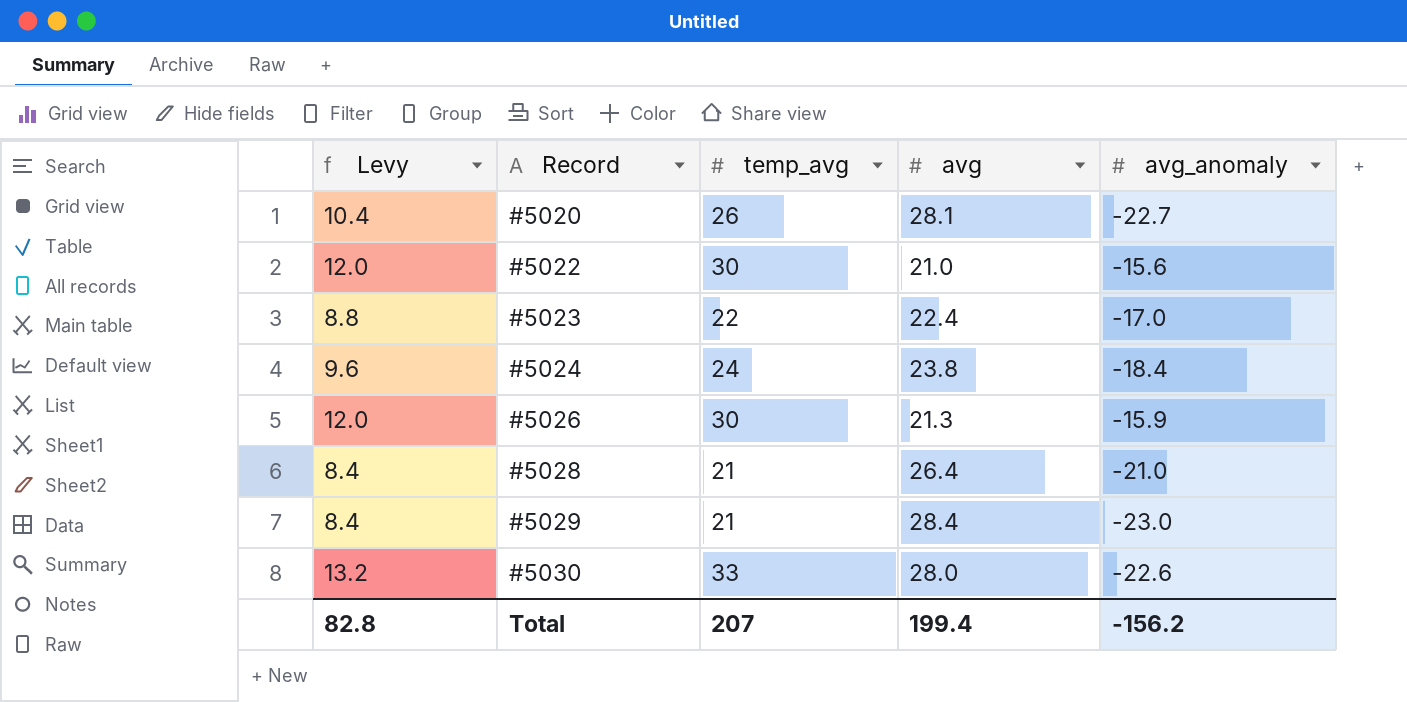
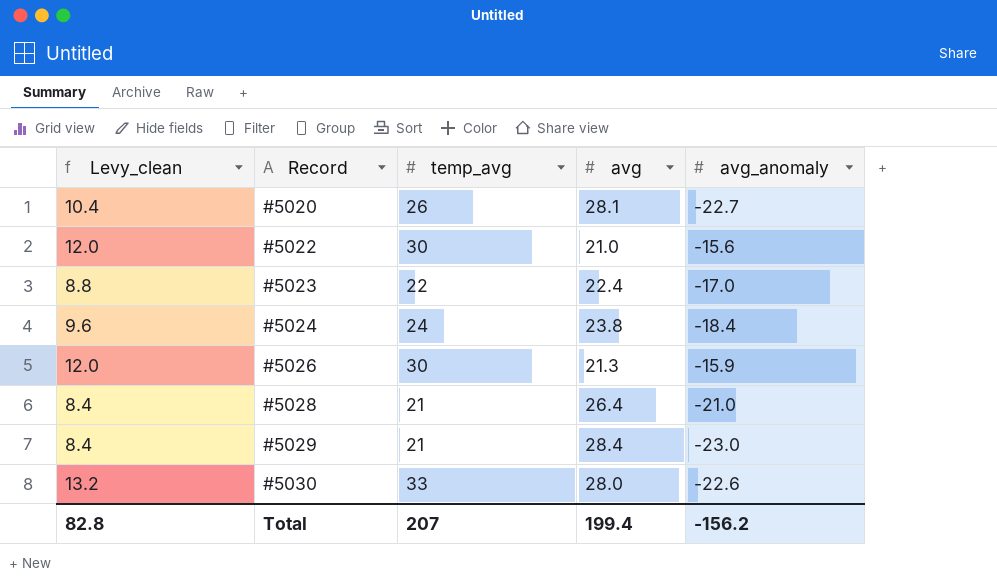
column name: Levy -> Levy_clean

